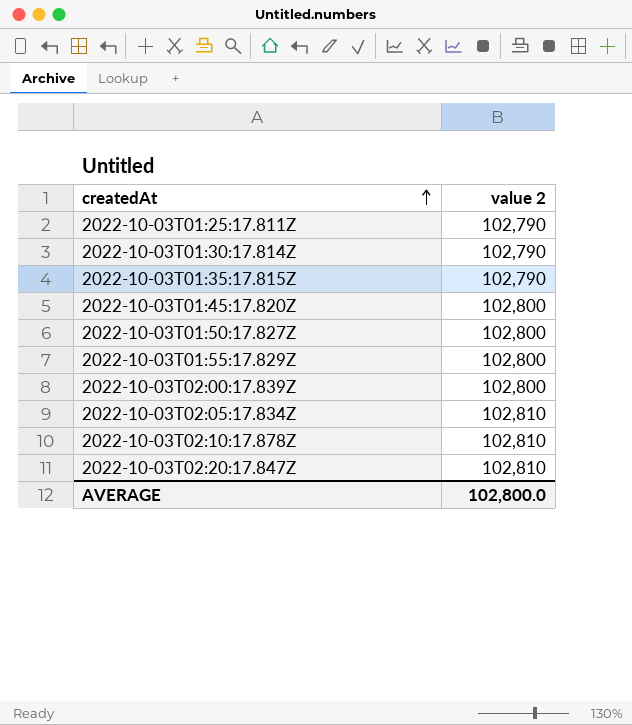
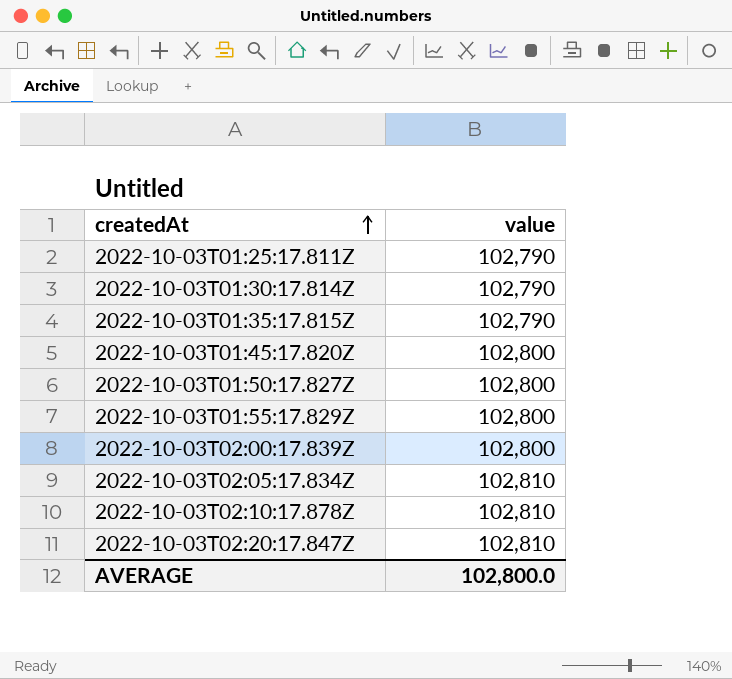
column name: value 2 -> value

